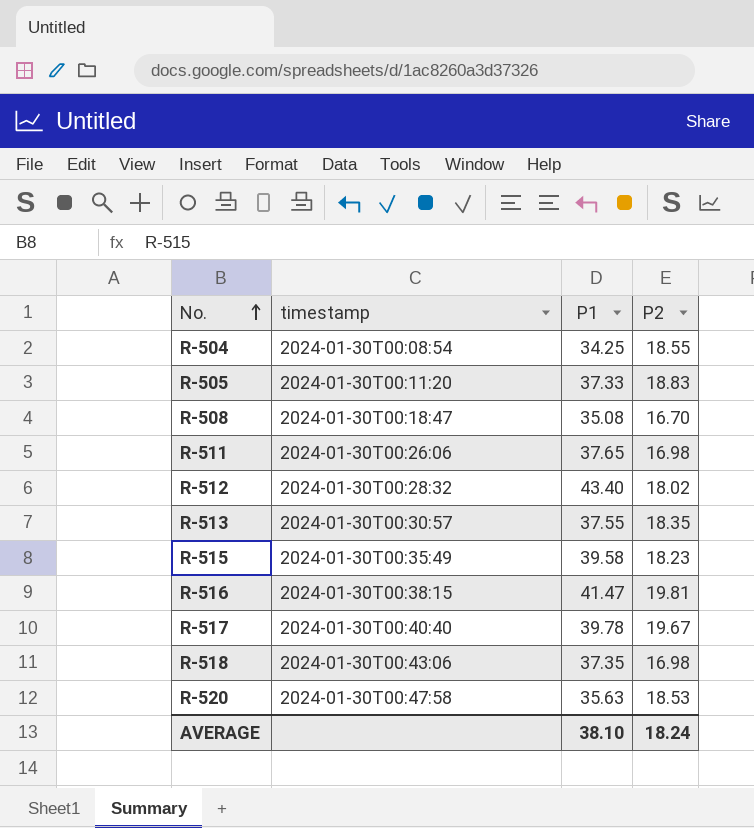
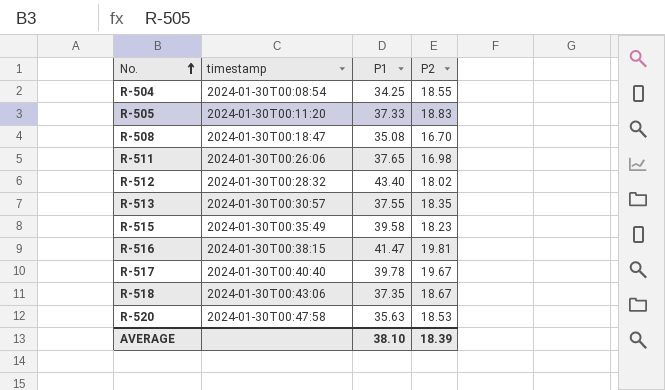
R-518 | P2: 16.98 -> 18.67
AVERAGE | P2: 18.24 -> 18.39

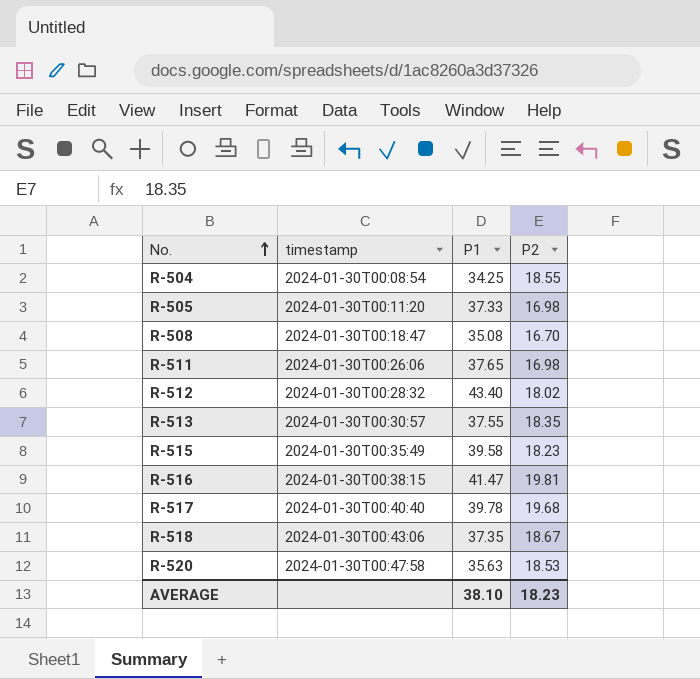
R-505 | P2: 18.83 -> 16.98
R-517 | P2: 19.67 -> 19.68
AVERAGE | P2: 18.39 -> 18.23

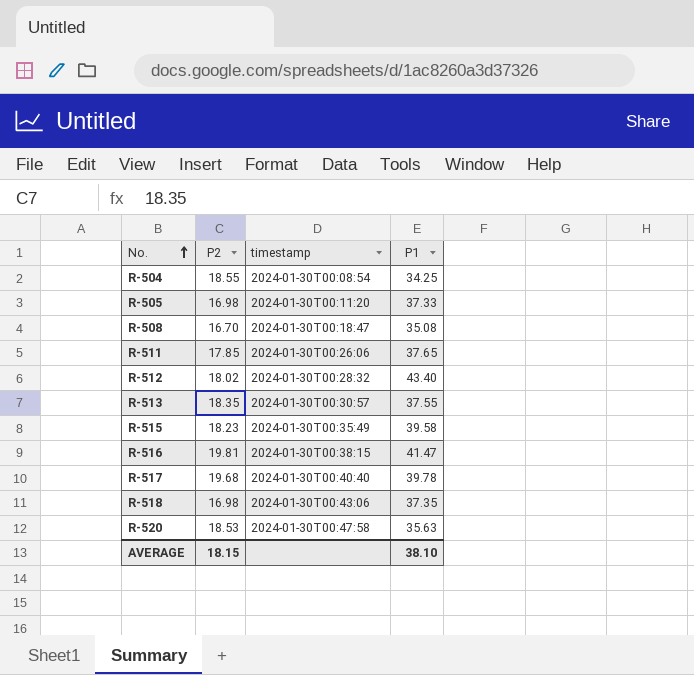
column P2 | position: 4 -> 2
R-511 | P2: 16.98 -> 17.85
R-518 | P2: 18.67 -> 16.98
AVERAGE | P2: 18.23 -> 18.15

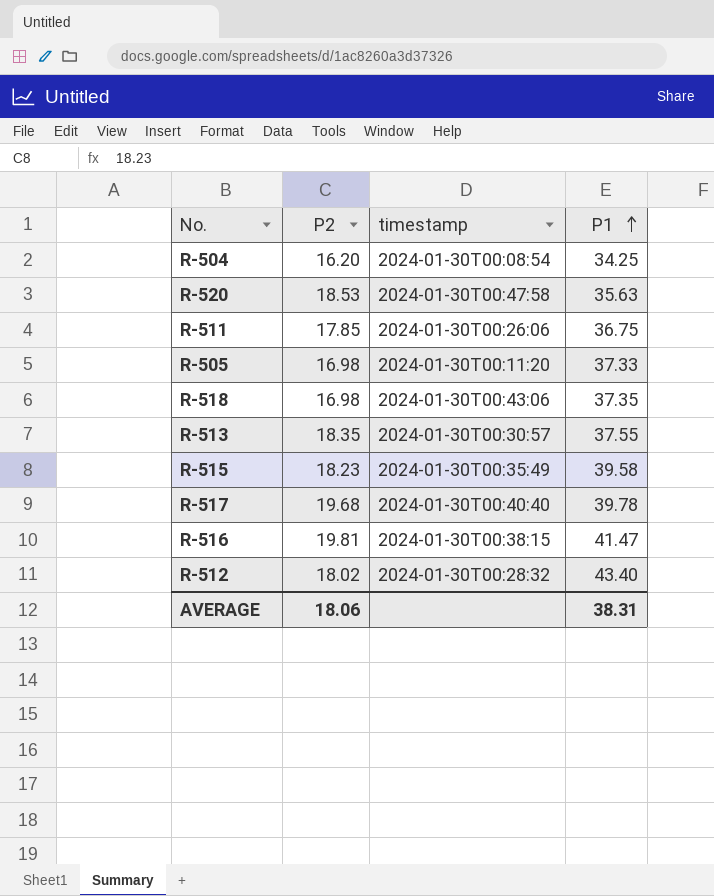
row order: No. ascending -> P1 ascending
row R-508: 16.70 | 2024-01-30T00:18:47 | 35.08 -> none
R-504 | P2: 18.55 -> 16.20
R-511 | P1: 37.65 -> 36.75
AVERAGE | P2: 18.15 -> 18.06
AVERAGE | P1: 38.10 -> 38.31

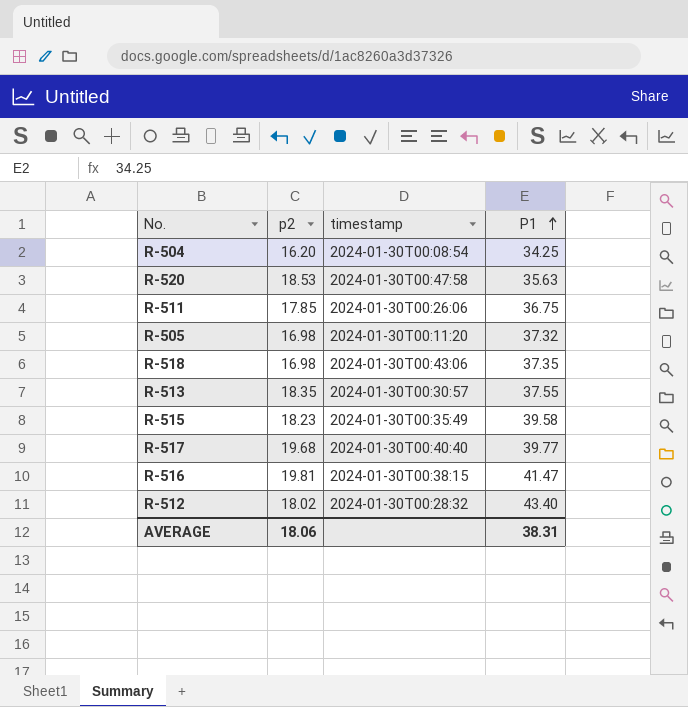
column name: P2 -> p2
R-505 | P1: 37.33 -> 37.32
R-517 | P1: 39.78 -> 39.77

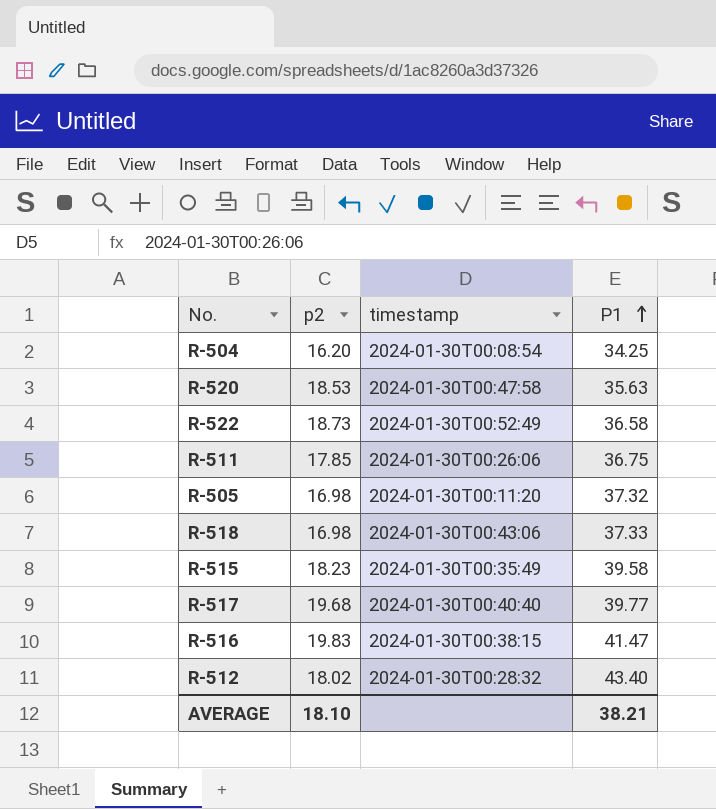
row R-513: 18.35 | 2024-01-30T00:30:57 | 37.55 -> none
row R-522: none -> 18.73 | 2024-01-30T00:52:49 | 36.58
R-518 | P1: 37.35 -> 37.33
R-516 | p2: 19.81 -> 19.83
AVERAGE | p2: 18.06 -> 18.10
AVERAGE | P1: 38.31 -> 38.21

